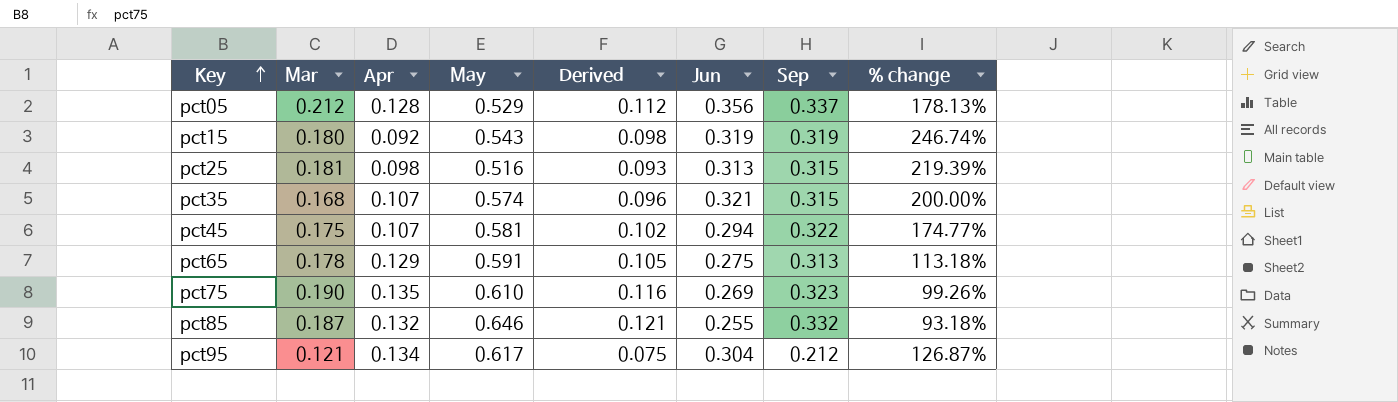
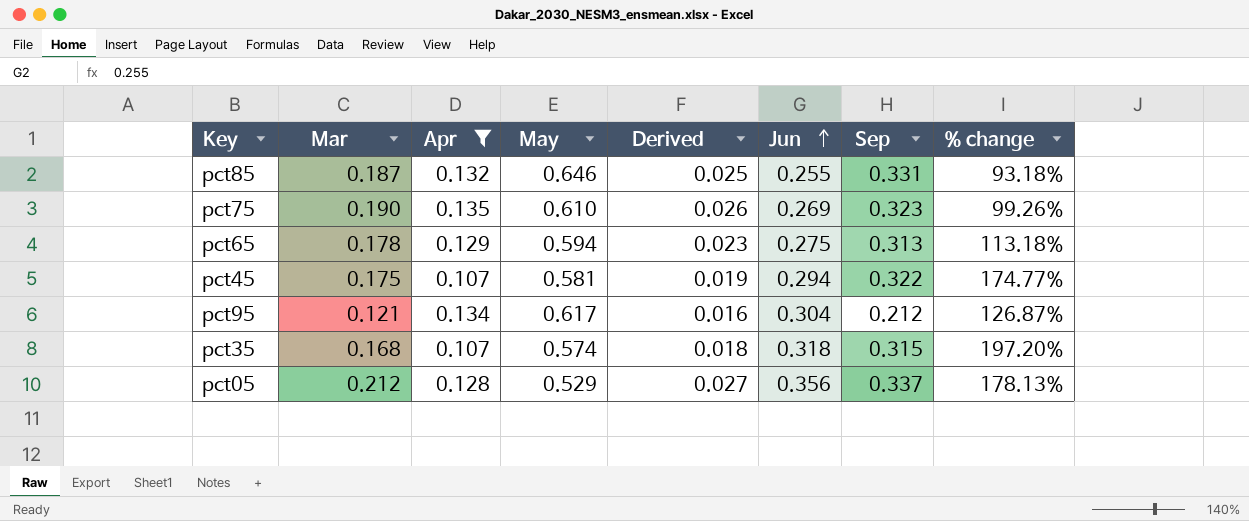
filter: none -> Apr >= 0.107
row order: Key ascending -> Jun ascending
column Derived | formula: [Mar] * [May] -> [Mar] * [Apr]
pct85 | Sep: 0.332 -> 0.331
pct65 | May: 0.591 -> 0.594
pct35 | Jun: 0.321 -> 0.318
pct35 | % change: 200.00% -> 197.20%

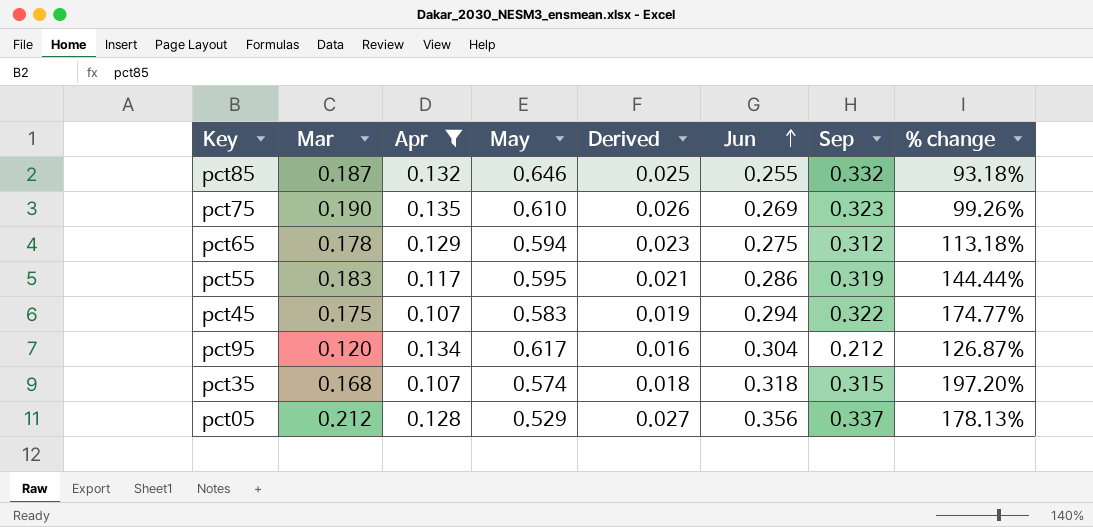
pct85 | Sep: 0.331 -> 0.332
pct65 | Sep: 0.313 -> 0.312
row pct55: none -> 0.183 | 0.117 | 0.595 | 0.021 | 0.286 | 0.319 | 144.44%
pct45 | May: 0.581 -> 0.583
pct95 | Mar: 0.121 -> 0.120

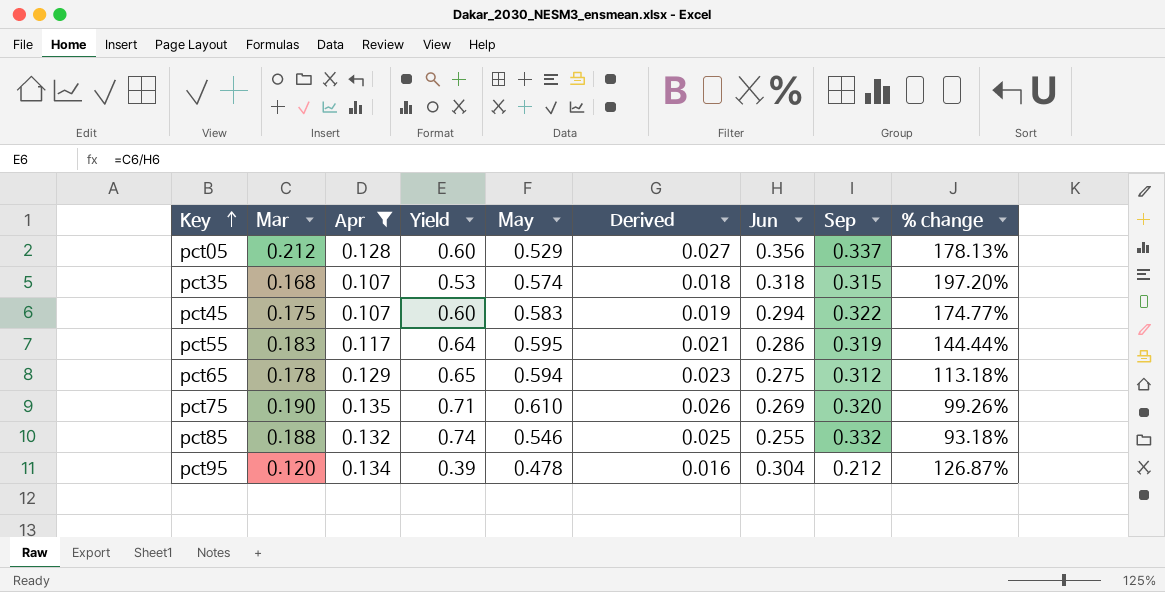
row order: Jun ascending -> Key ascending
column Yield | formula: none -> [Mar] / [Jun]
pct75 | Sep: 0.323 -> 0.320
pct85 | Mar: 0.187 -> 0.188
pct85 | May: 0.646 -> 0.546
pct95 | May: 0.617 -> 0.478

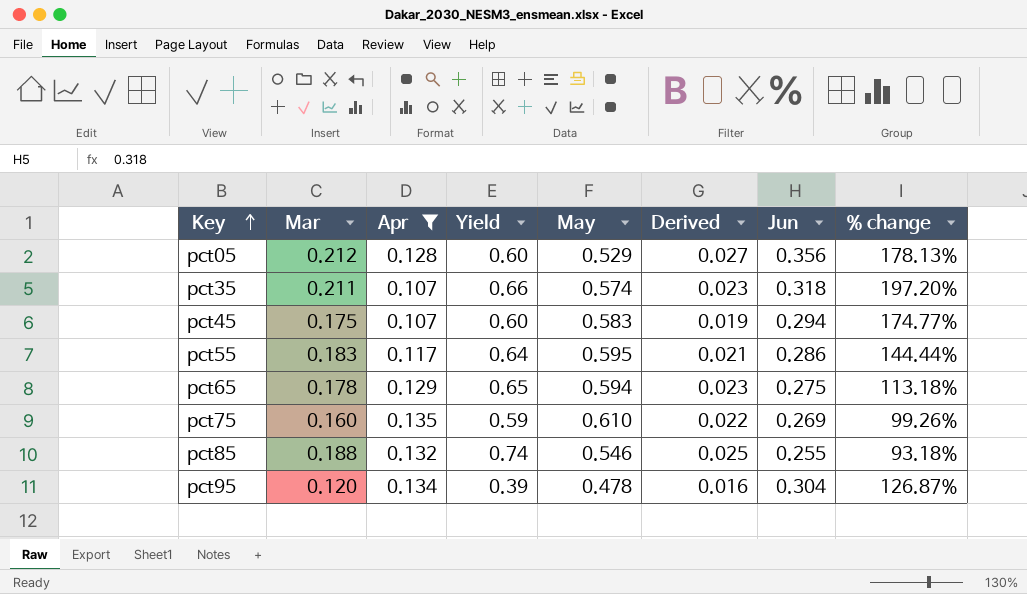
column Sep | position: 8 -> none
pct35 | Mar: 0.168 -> 0.211
pct35 | Yield: 0.53 -> 0.66
pct35 | Derived: 0.018 -> 0.023
pct75 | Mar: 0.190 -> 0.160
pct75 | Yield: 0.71 -> 0.59
pct75 | Derived: 0.026 -> 0.022

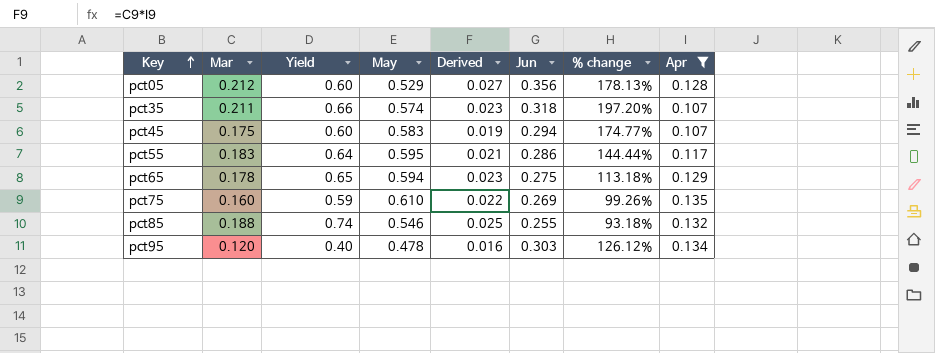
column Apr | position: 3 -> 8
pct95 | Yield: 0.39 -> 0.40
pct95 | Jun: 0.304 -> 0.303
pct95 | % change: 126.87% -> 126.12%

